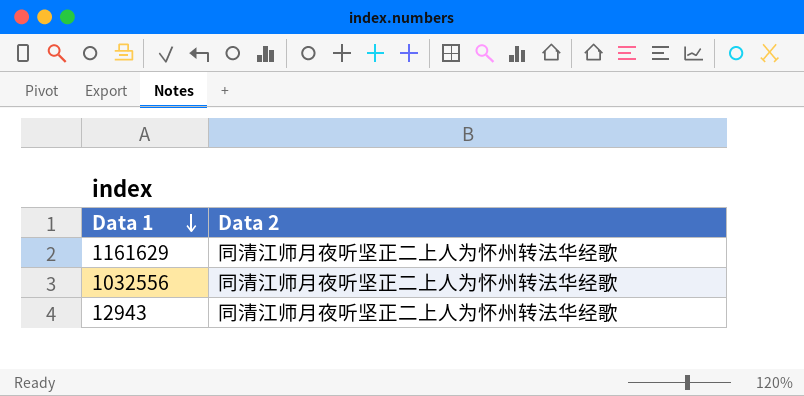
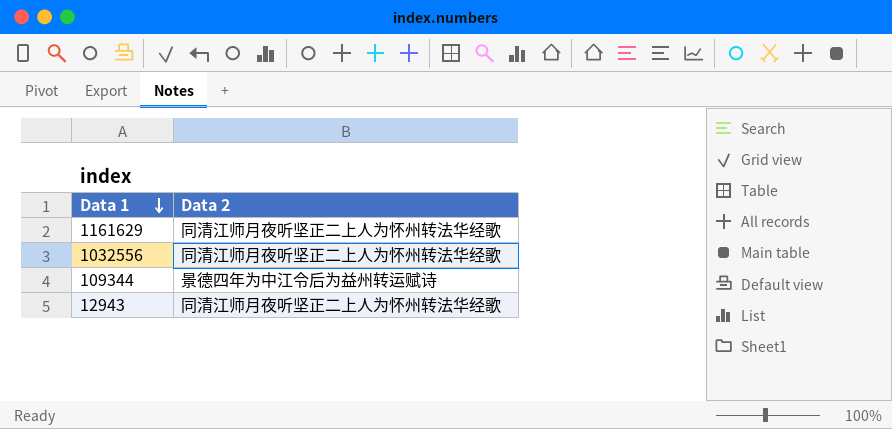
row 109344: none -> 景德四年为中江令后为益州转运赋诗

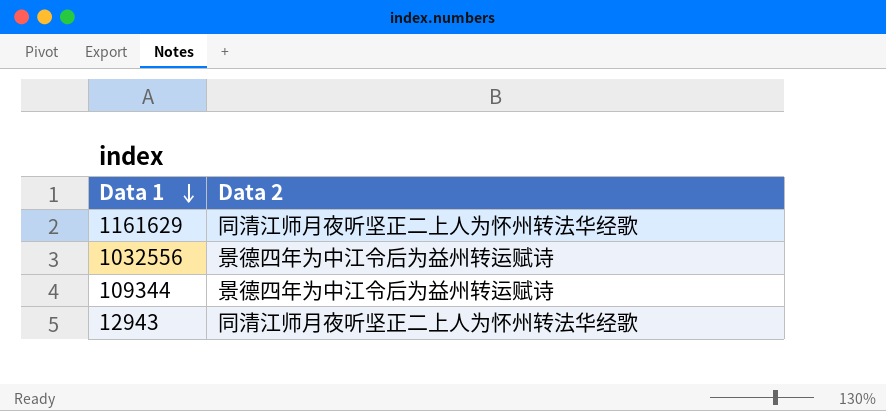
1032556 | Data 2: 同清江师月夜听坚正二上人为怀州转法华经歌 -> 景德四年为中江令后为益州转运赋诗

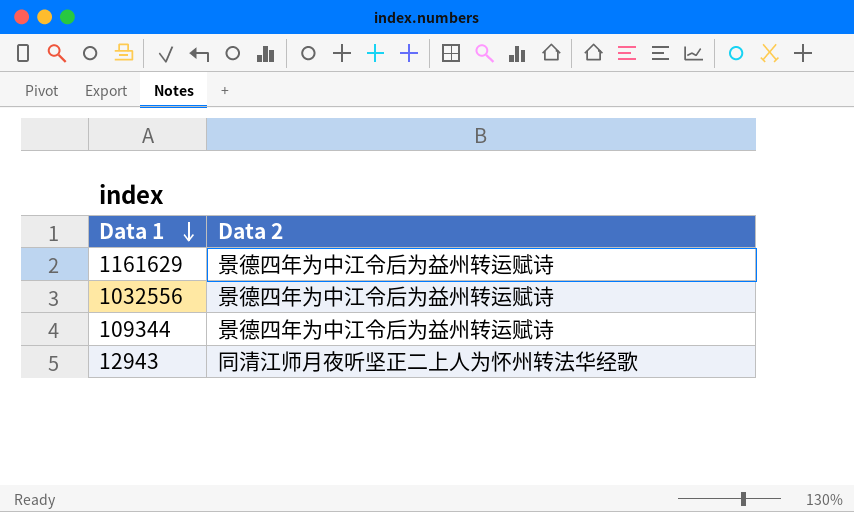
1161629 | Data 2: 同清江师月夜听坚正二上人为怀州转法华经歌 -> 景德四年为中江令后为益州转运赋诗

